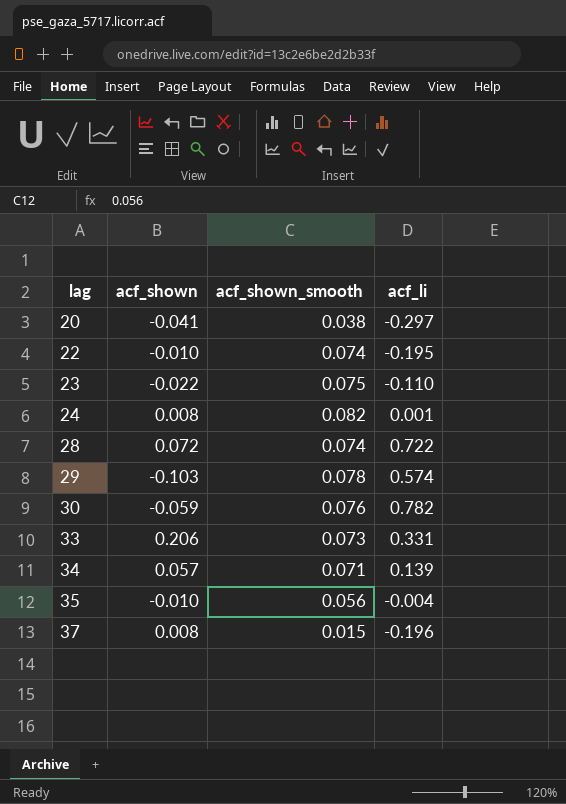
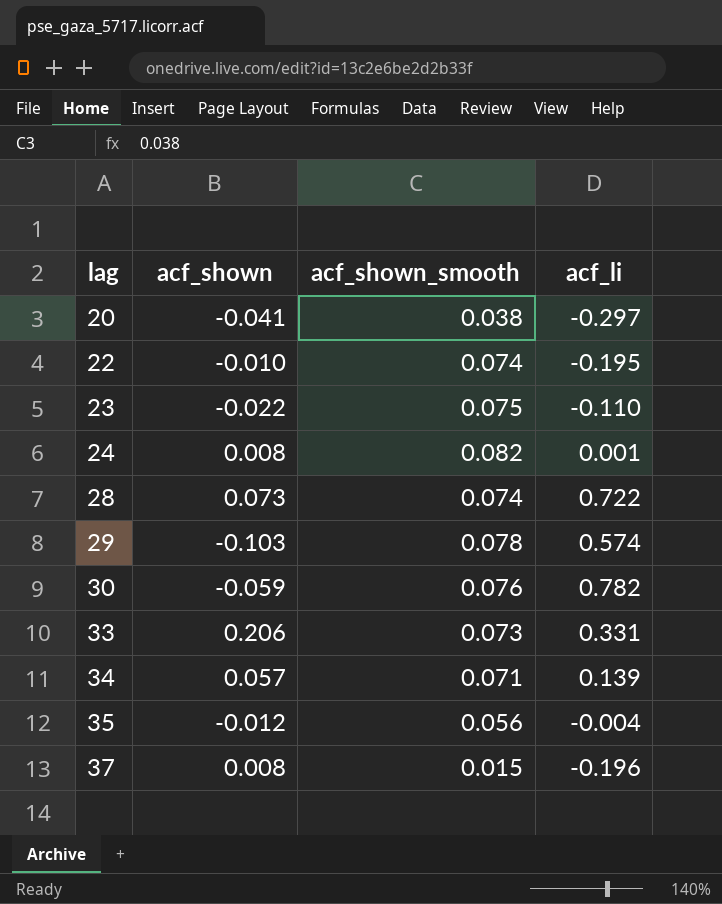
28 | acf_shown: 0.072 -> 0.073
35 | acf_shown: -0.010 -> -0.012

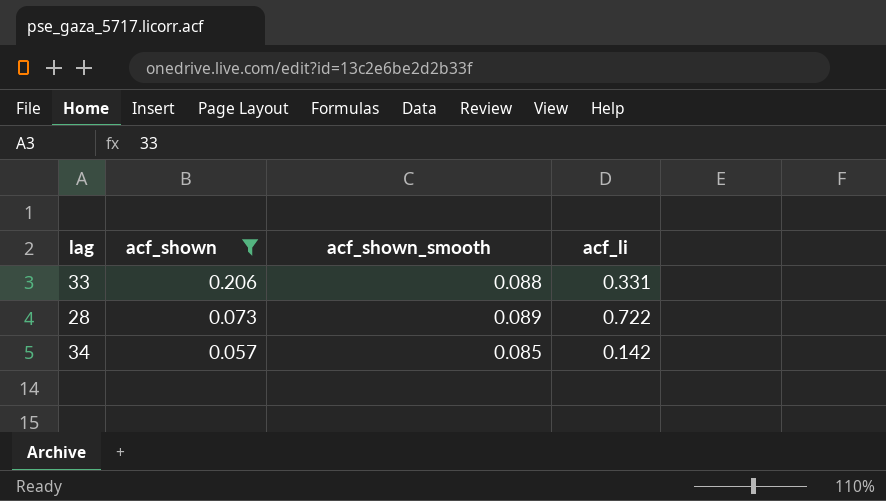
filter: none -> acf_shown >= 0.057
row order: lag ascending -> acf_shown descending
33 | acf_shown_smooth: 0.073 -> 0.088
28 | acf_shown_smooth: 0.074 -> 0.089
34 | acf_shown_smooth: 0.071 -> 0.085
34 | acf_li: 0.139 -> 0.142

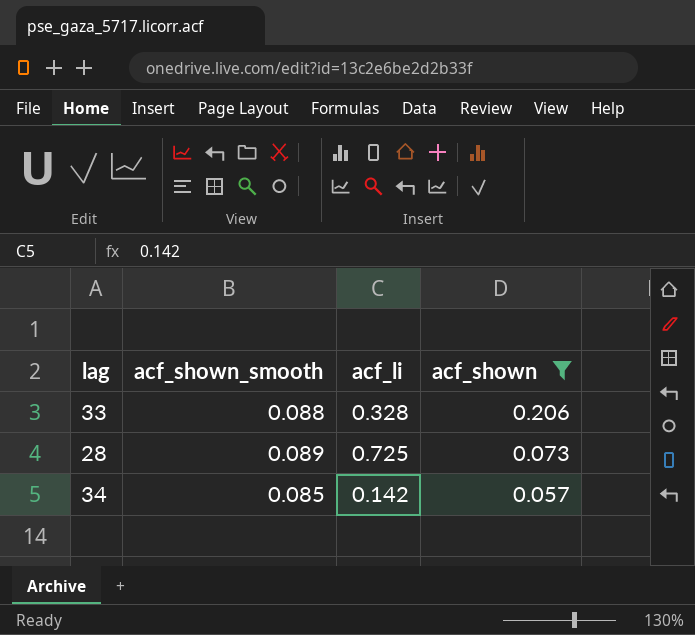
column acf_shown | position: 2 -> 4
33 | acf_li: 0.331 -> 0.328
28 | acf_li: 0.722 -> 0.725

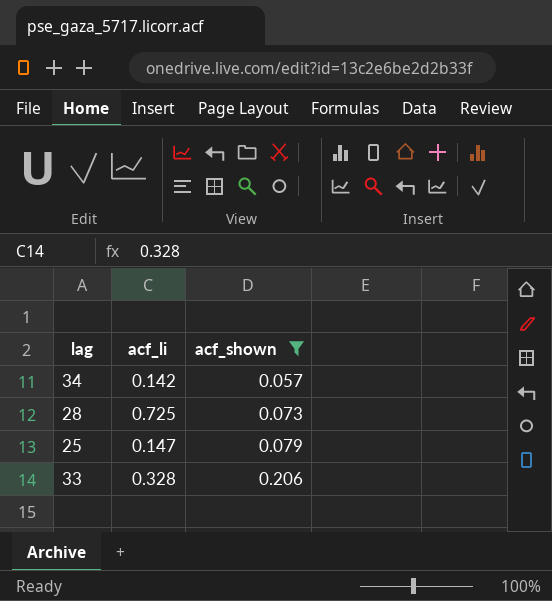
row order: acf_shown descending -> acf_shown ascending
column acf_shown_smooth | position: 2 -> none
row 25: none -> 0.147 | 0.079

